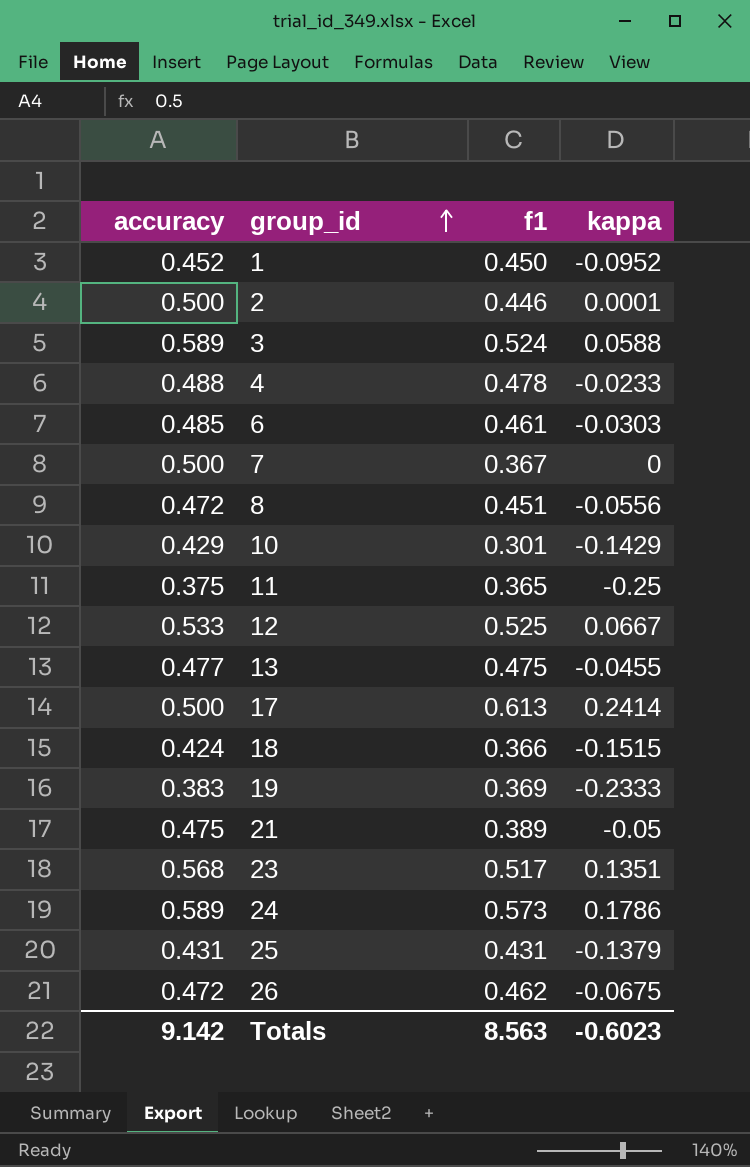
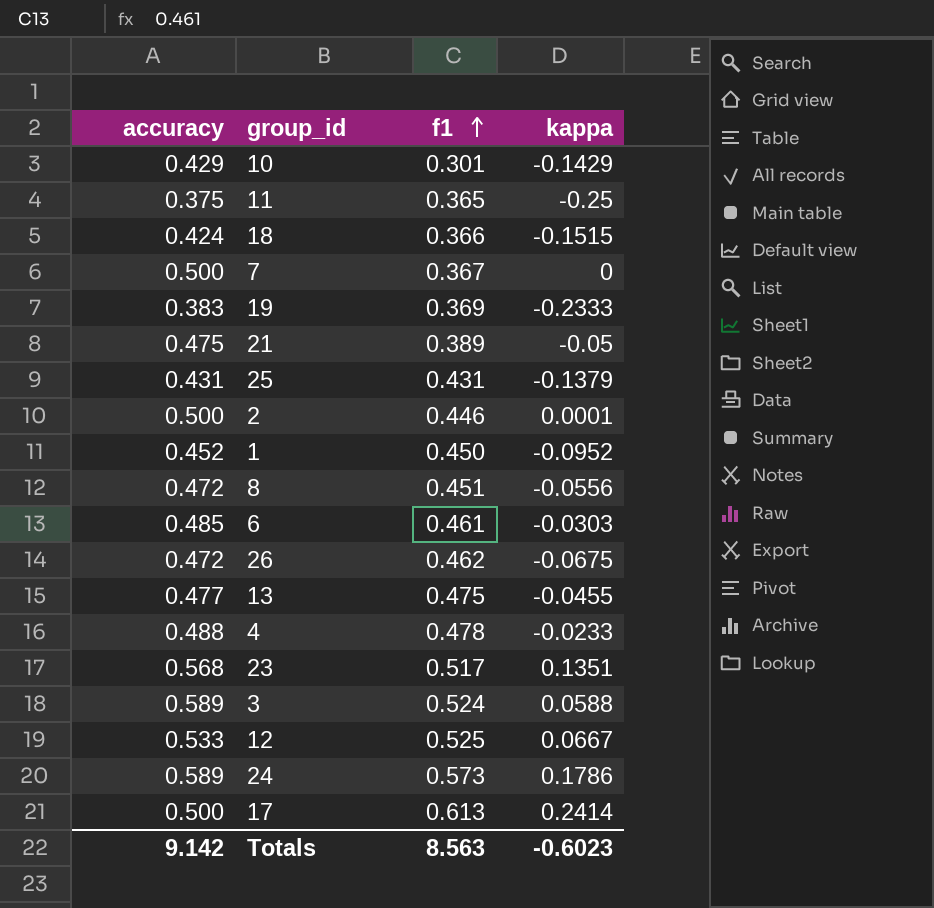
row order: group_id ascending -> f1 ascending

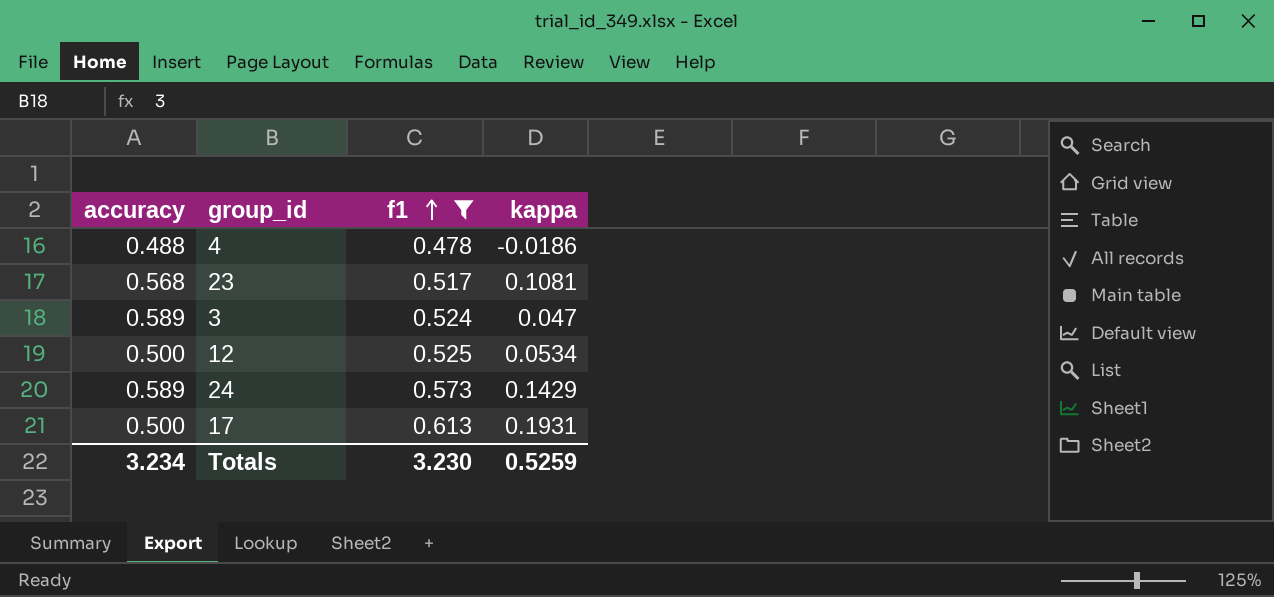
filter: none -> f1 >= 0.478
4 | kappa: -0.0233 -> -0.0186
23 | kappa: 0.1351 -> 0.1081
3 | kappa: 0.0588 -> 0.047
12 | accuracy: 0.533 -> 0.500
12 | kappa: 0.0667 -> 0.0534
24 | kappa: 0.1786 -> 0.1429
17 | kappa: 0.2414 -> 0.1931
Totals | accuracy: 9.142 -> 3.234
Totals | f1: 8.563 -> 3.230
Totals | kappa: -0.6023 -> 0.5259

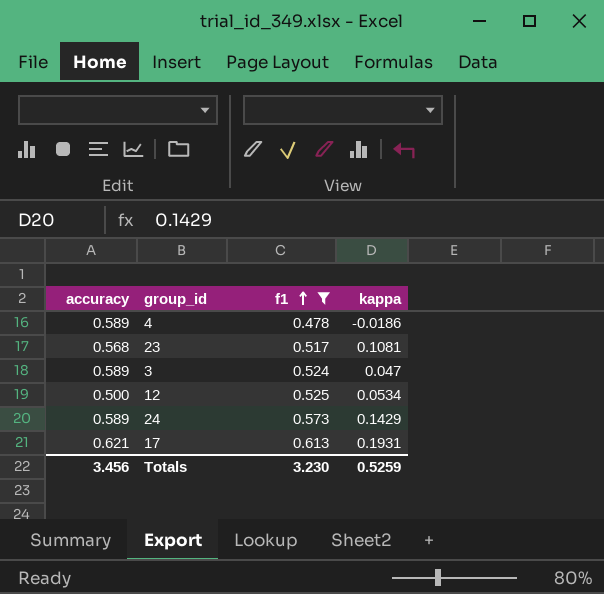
4 | accuracy: 0.488 -> 0.589
17 | accuracy: 0.500 -> 0.621
Totals | accuracy: 3.234 -> 3.456

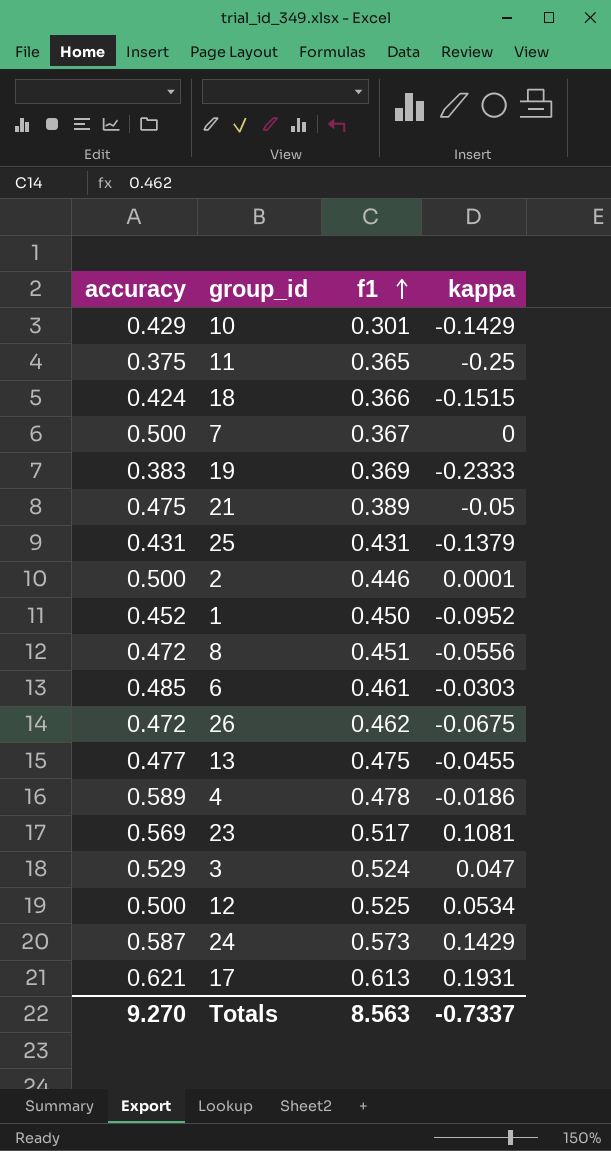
filter: f1 >= 0.478 -> none
23 | accuracy: 0.568 -> 0.569
3 | accuracy: 0.589 -> 0.529
24 | accuracy: 0.589 -> 0.587
Totals | accuracy: 3.456 -> 9.270
Totals | f1: 3.230 -> 8.563
Totals | kappa: 0.5259 -> -0.7337

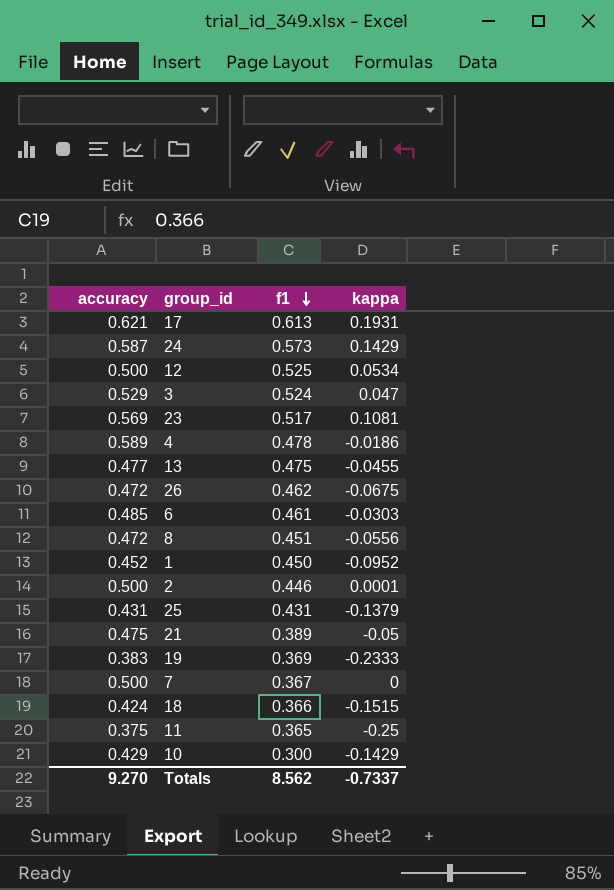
row order: f1 ascending -> f1 descending
10 | f1: 0.301 -> 0.300
Totals | f1: 8.563 -> 8.562

